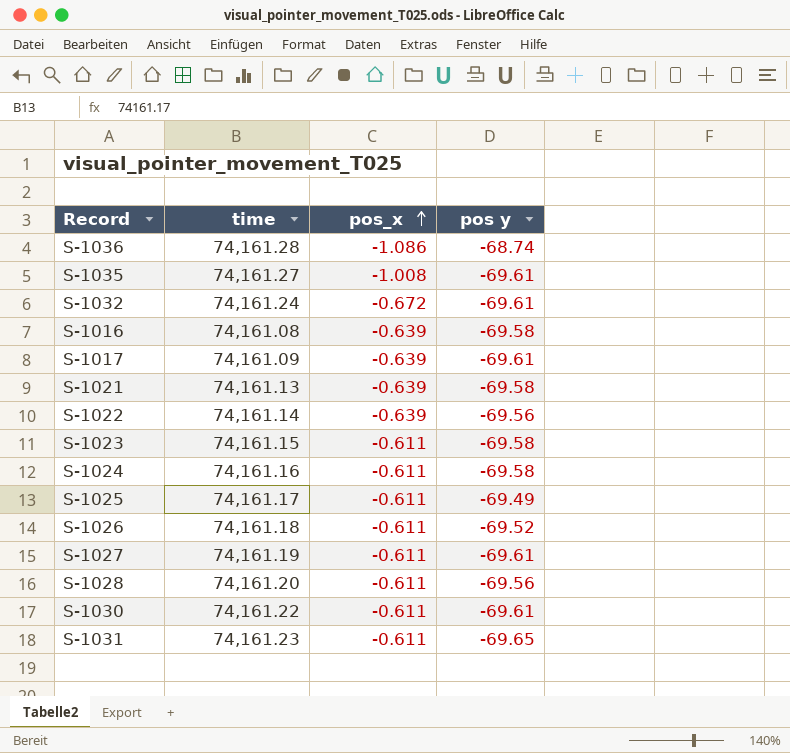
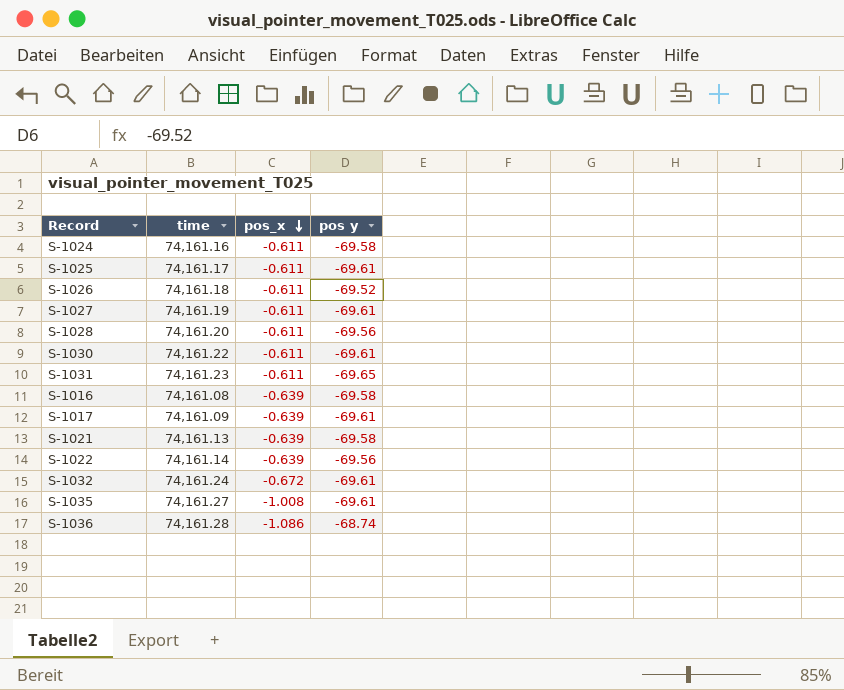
row order: pos_x ascending -> pos_x descending
row S-1023: 74,161.15 | -0.611 | -69.58 -> none
S-1025 | pos y: -69.49 -> -69.61

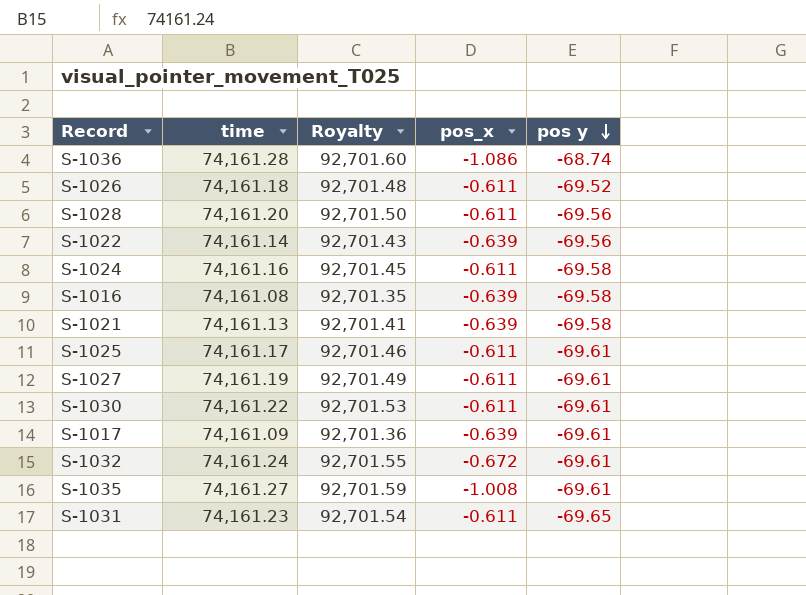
row order: pos_x descending -> pos y descending
column Royalty | formula: none -> [time] * 1.25

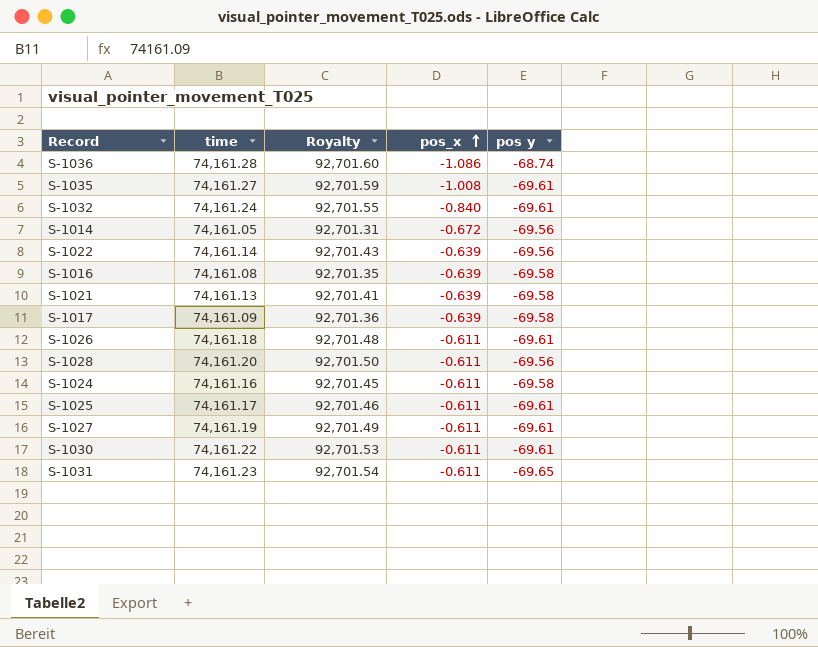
row order: pos y descending -> pos_x ascending
S-1032 | pos_x: -0.672 -> -0.840
row S-1014: none -> 74,161.05 | 92,701.31 | -0.672 | -69.56
S-1017 | pos y: -69.61 -> -69.58
S-1026 | pos y: -69.52 -> -69.61

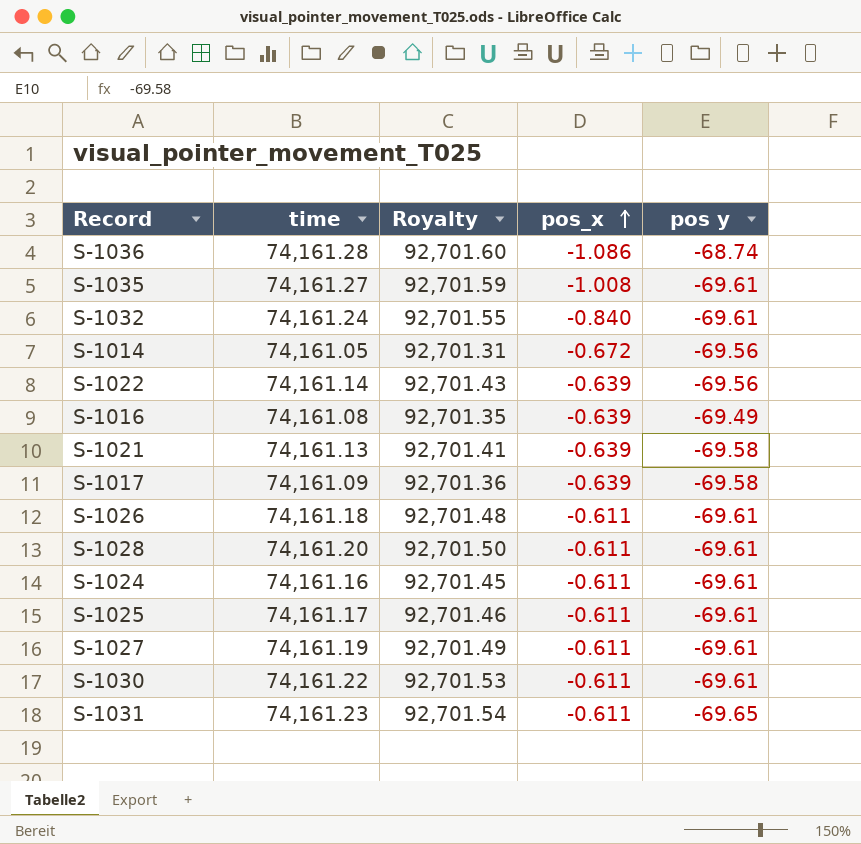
S-1016 | pos y: -69.58 -> -69.49
S-1028 | pos y: -69.56 -> -69.61
S-1024 | pos y: -69.58 -> -69.61

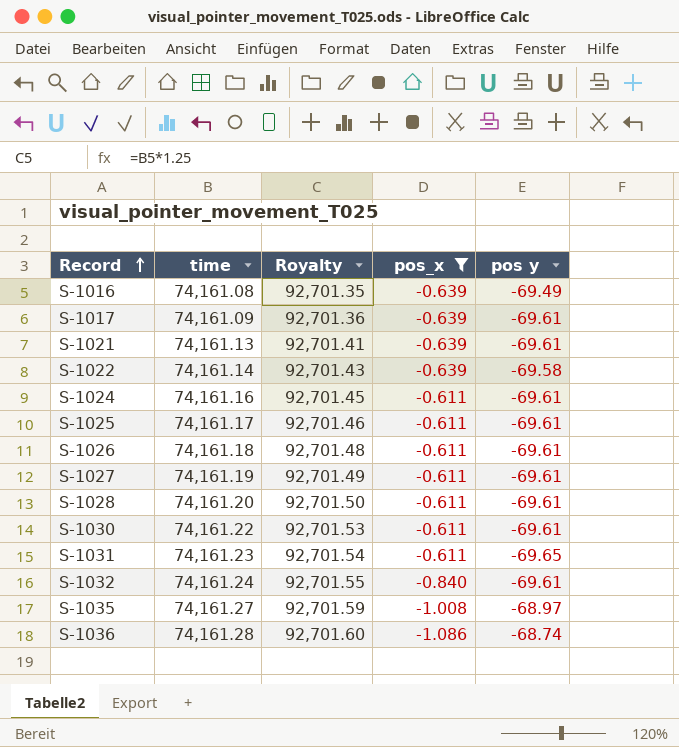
filter: none -> pos_x != -0.672
row order: pos_x ascending -> Record ascending
S-1017 | pos y: -69.58 -> -69.61
S-1021 | pos y: -69.58 -> -69.61
S-1022 | pos y: -69.56 -> -69.58
S-1035 | pos y: -69.61 -> -68.97

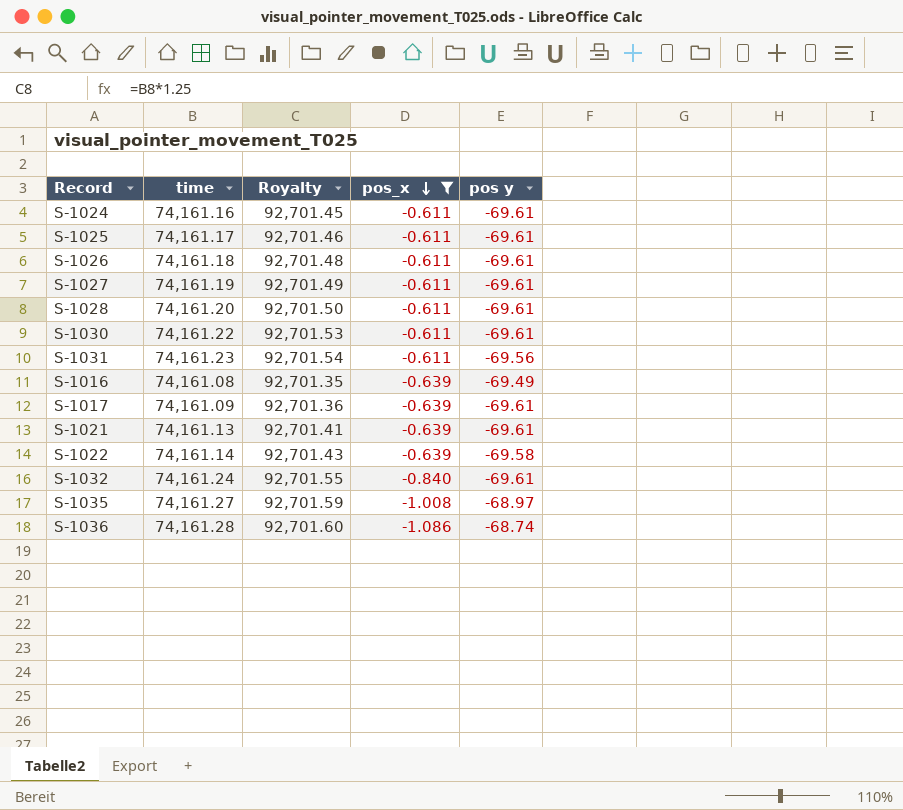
row order: Record ascending -> pos_x descending
S-1031 | pos y: -69.65 -> -69.56

